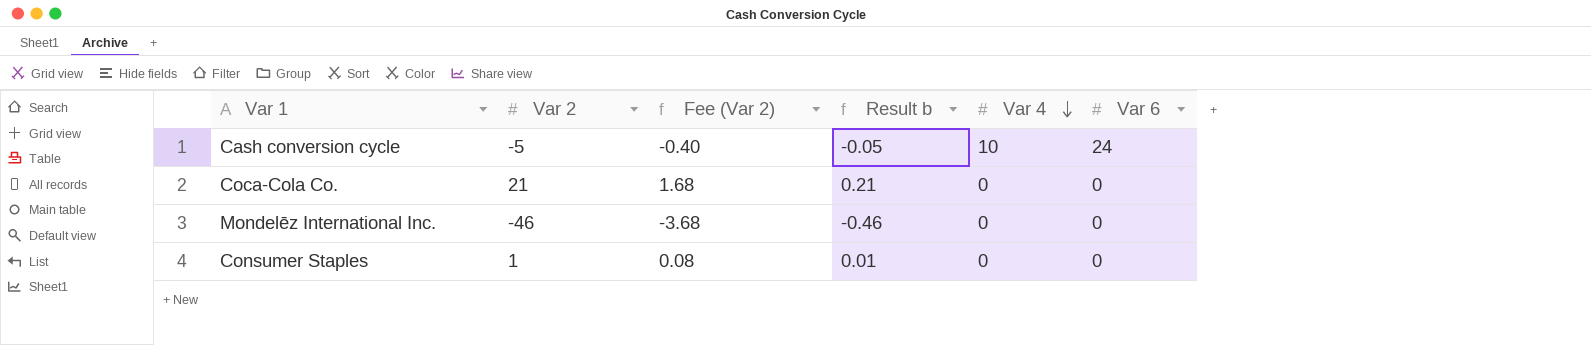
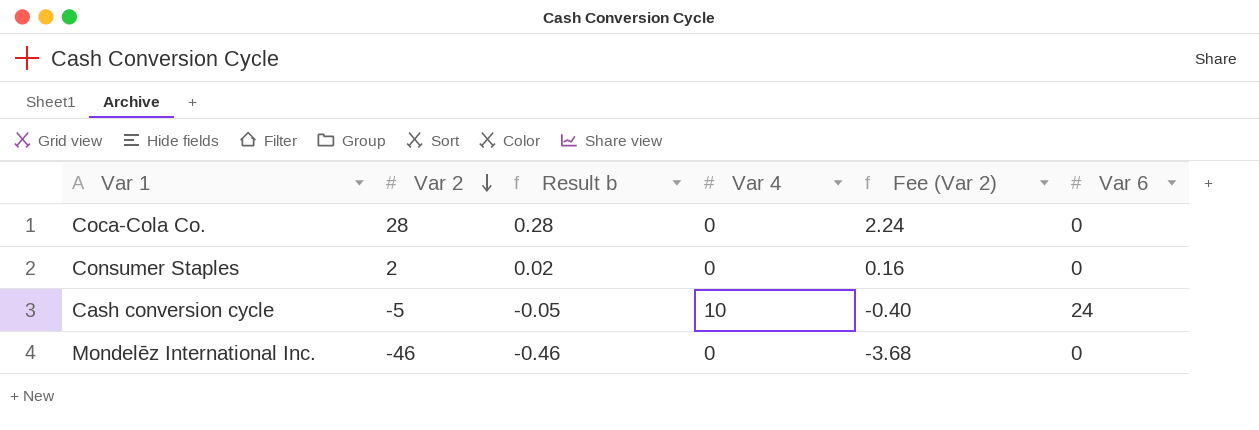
row order: Var 4 descending -> Var 2 descending
column Fee (Var 2) | position: 3 -> 5
Coca-Cola Co. | Var 2: 21 -> 28
Coca-Cola Co. | Result b: 0.21 -> 0.28
Coca-Cola Co. | Fee (Var 2): 1.68 -> 2.24
Consumer Staples | Var 2: 1 -> 2
Consumer Staples | Result b: 0.01 -> 0.02
Consumer Staples | Fee (Var 2): 0.08 -> 0.16

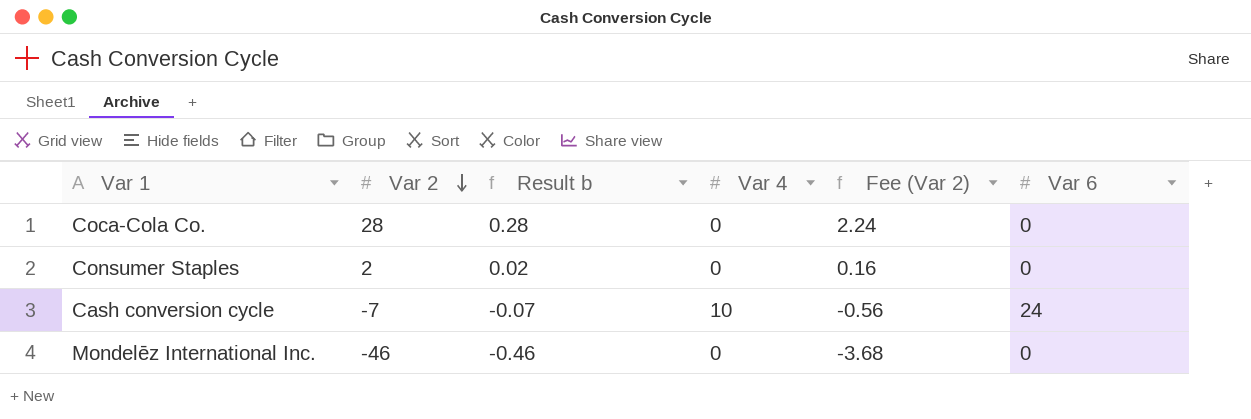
Cash conversion cycle | Var 2: -5 -> -7
Cash conversion cycle | Result b: -0.05 -> -0.07
Cash conversion cycle | Fee (Var 2): -0.40 -> -0.56

